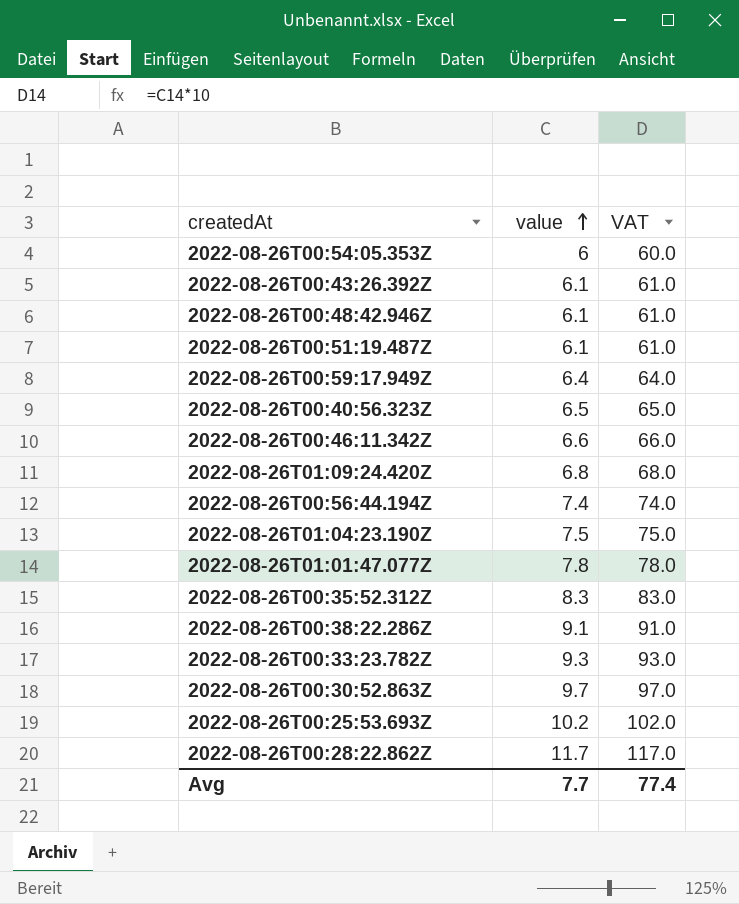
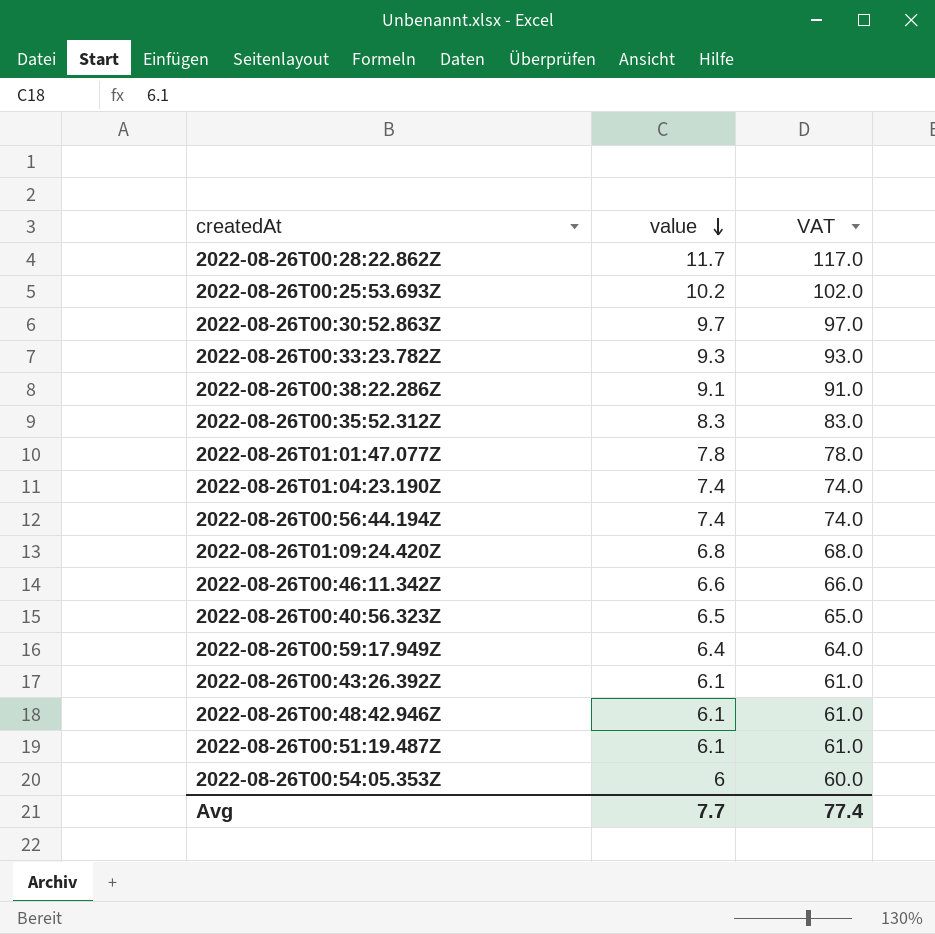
row order: value ascending -> value descending
2022-08-26T01:04:23.190Z | value: 7.5 -> 7.4
2022-08-26T01:04:23.190Z | VAT: 75.0 -> 74.0

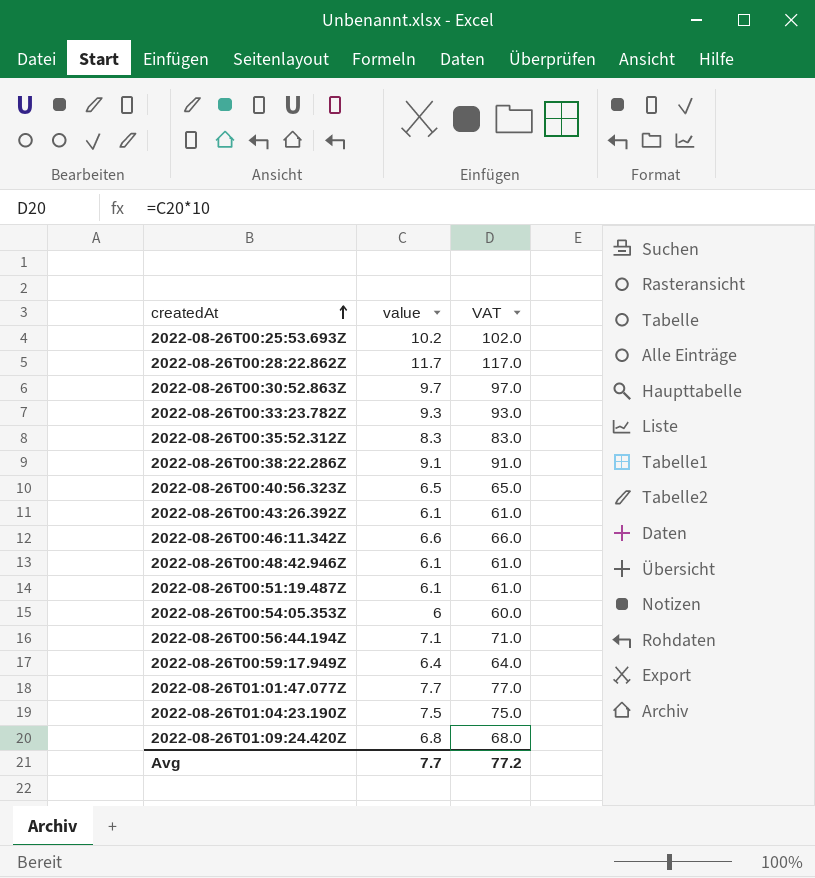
row order: value descending -> createdAt ascending
2022-08-26T00:56:44.194Z | value: 7.4 -> 7.1
2022-08-26T00:56:44.194Z | VAT: 74.0 -> 71.0
2022-08-26T01:01:47.077Z | value: 7.8 -> 7.7
2022-08-26T01:01:47.077Z | VAT: 78.0 -> 77.0
2022-08-26T01:04:23.190Z | value: 7.4 -> 7.5
2022-08-26T01:04:23.190Z | VAT: 74.0 -> 75.0
Avg | VAT: 77.4 -> 77.2

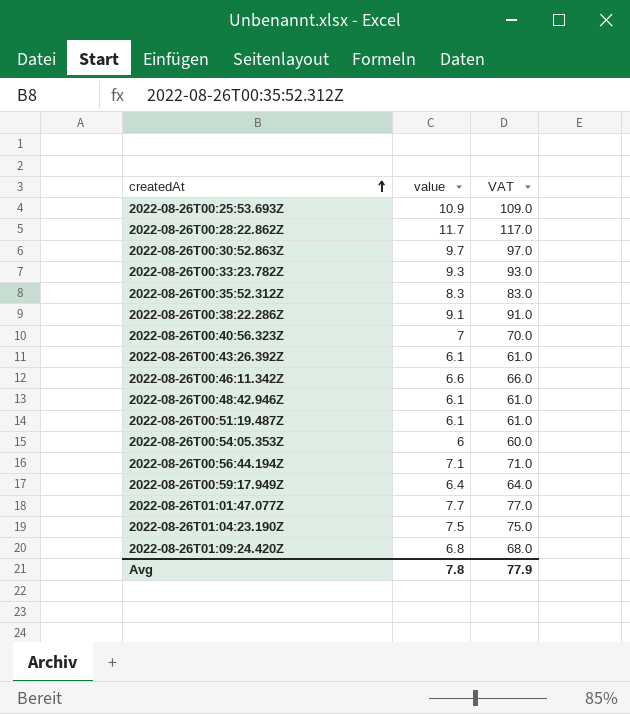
2022-08-26T00:25:53.693Z | value: 10.2 -> 10.9
2022-08-26T00:25:53.693Z | VAT: 102.0 -> 109.0
2022-08-26T00:40:56.323Z | value: 6.5 -> 7
2022-08-26T00:40:56.323Z | VAT: 65.0 -> 70.0
Avg | value: 7.7 -> 7.8
Avg | VAT: 77.2 -> 77.9

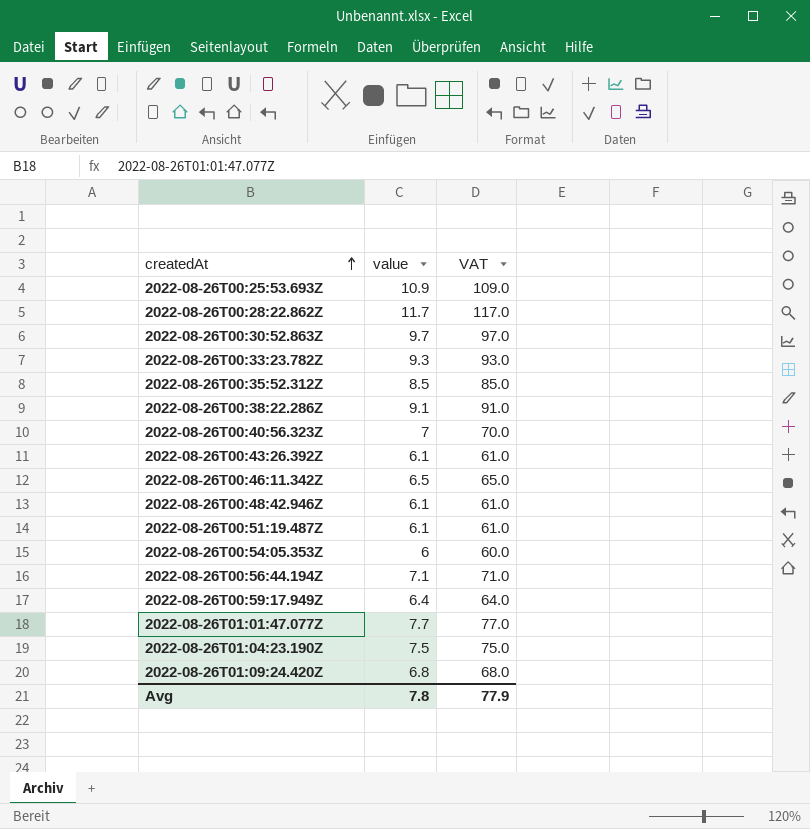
2022-08-26T00:35:52.312Z | value: 8.3 -> 8.5
2022-08-26T00:35:52.312Z | VAT: 83.0 -> 85.0
2022-08-26T00:46:11.342Z | value: 6.6 -> 6.5
2022-08-26T00:46:11.342Z | VAT: 66.0 -> 65.0

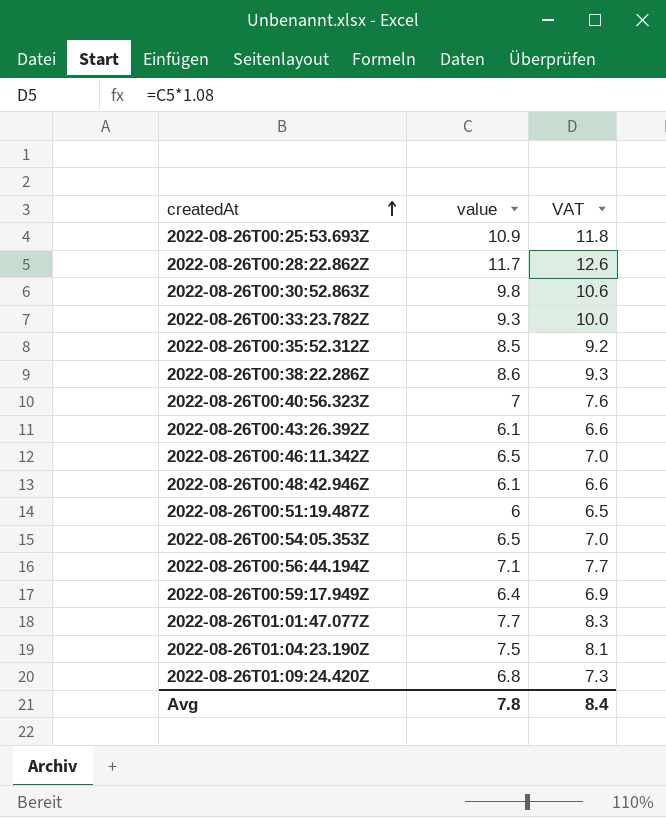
column VAT | formula: [value] * 10 -> [value] * 1.08
2022-08-26T00:30:52.863Z | value: 9.7 -> 9.8
2022-08-26T00:38:22.286Z | value: 9.1 -> 8.6
2022-08-26T00:51:19.487Z | value: 6.1 -> 6
2022-08-26T00:54:05.353Z | value: 6 -> 6.5
Avg | VAT: 77.9 -> 8.4

